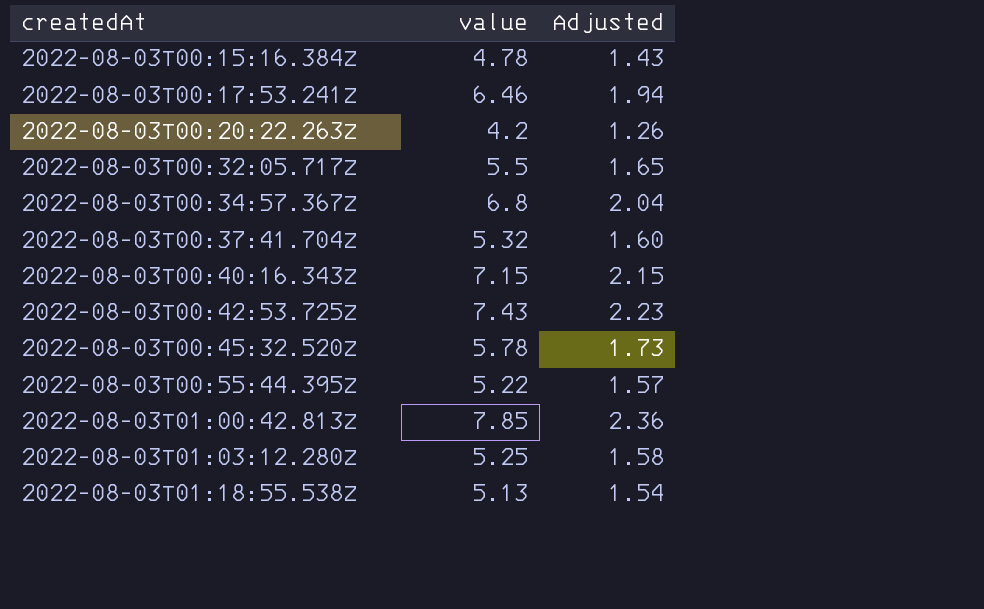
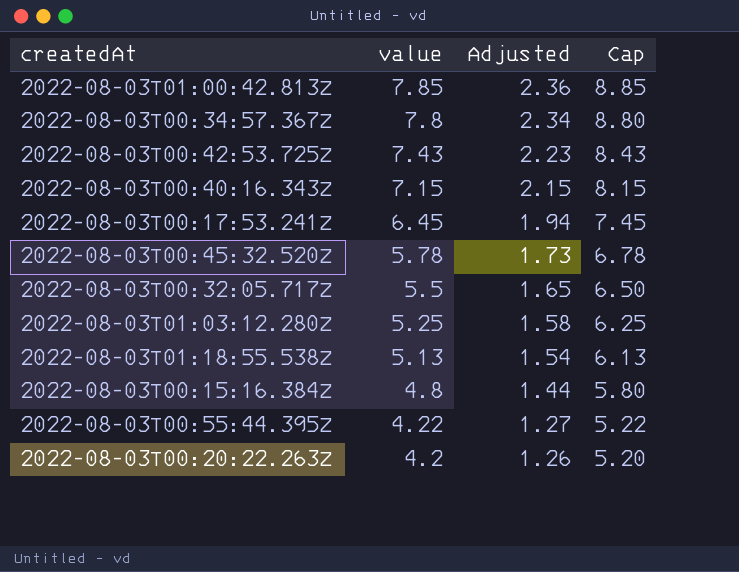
row order: createdAt ascending -> value descending
column Cap | formula: none -> [value] + 1
row 2022-08-03T00:37:41.704Z: 5.32 | 1.60 -> none
2022-08-03T00:34:57.367Z | value: 6.8 -> 7.8
2022-08-03T00:34:57.367Z | Adjusted: 2.04 -> 2.34
2022-08-03T00:17:53.241Z | value: 6.46 -> 6.45
2022-08-03T00:15:16.384Z | value: 4.78 -> 4.8
2022-08-03T00:15:16.384Z | Adjusted: 1.43 -> 1.44
2022-08-03T00:55:44.395Z | value: 5.22 -> 4.22
2022-08-03T00:55:44.395Z | Adjusted: 1.57 -> 1.27

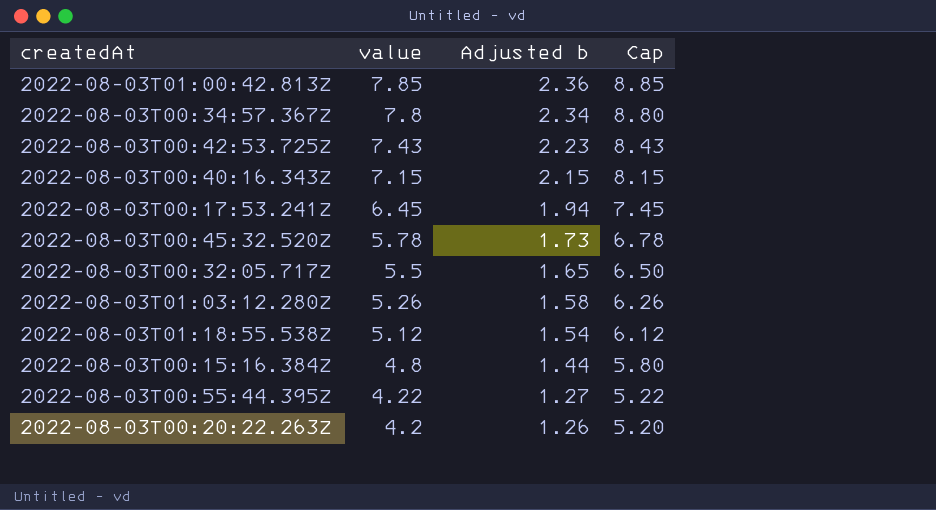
column name: Adjusted -> Adjusted b
2022-08-03T01:03:12.280Z | value: 5.25 -> 5.26
2022-08-03T01:03:12.280Z | Cap: 6.25 -> 6.26
2022-08-03T01:18:55.538Z | value: 5.13 -> 5.12
2022-08-03T01:18:55.538Z | Cap: 6.13 -> 6.12

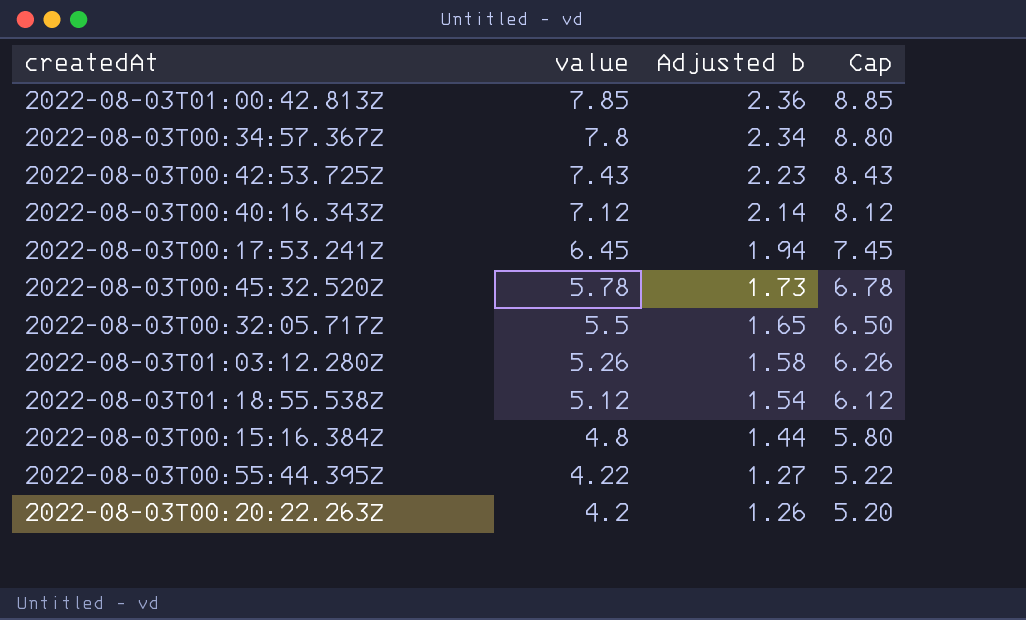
2022-08-03T00:40:16.343Z | value: 7.15 -> 7.12
2022-08-03T00:40:16.343Z | Adjusted b: 2.15 -> 2.14
2022-08-03T00:40:16.343Z | Cap: 8.15 -> 8.12

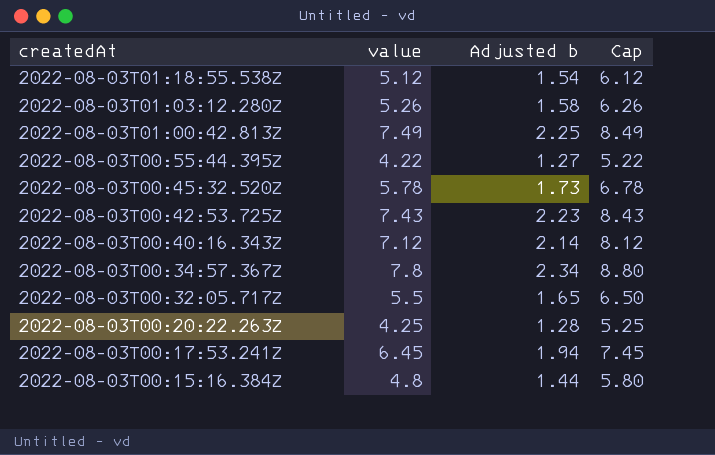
row order: value descending -> createdAt descending
2022-08-03T01:00:42.813Z | value: 7.85 -> 7.49
2022-08-03T01:00:42.813Z | Adjusted b: 2.36 -> 2.25
2022-08-03T01:00:42.813Z | Cap: 8.85 -> 8.49
2022-08-03T00:20:22.263Z | value: 4.2 -> 4.25
2022-08-03T00:20:22.263Z | Adjusted b: 1.26 -> 1.28
2022-08-03T00:20:22.263Z | Cap: 5.20 -> 5.25

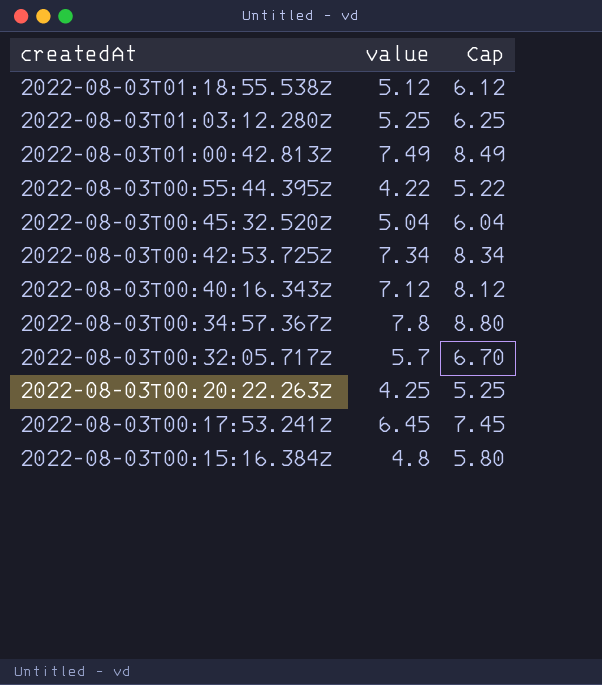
column Adjusted b | formula: [value] * 0.3 -> none
2022-08-03T01:03:12.280Z | value: 5.26 -> 5.25
2022-08-03T01:03:12.280Z | Cap: 6.26 -> 6.25
2022-08-03T00:45:32.520Z | value: 5.78 -> 5.04
2022-08-03T00:45:32.520Z | Cap: 6.78 -> 6.04
2022-08-03T00:42:53.725Z | value: 7.43 -> 7.34
2022-08-03T00:42:53.725Z | Cap: 8.43 -> 8.34
2022-08-03T00:32:05.717Z | value: 5.5 -> 5.7
2022-08-03T00:32:05.717Z | Cap: 6.50 -> 6.70

